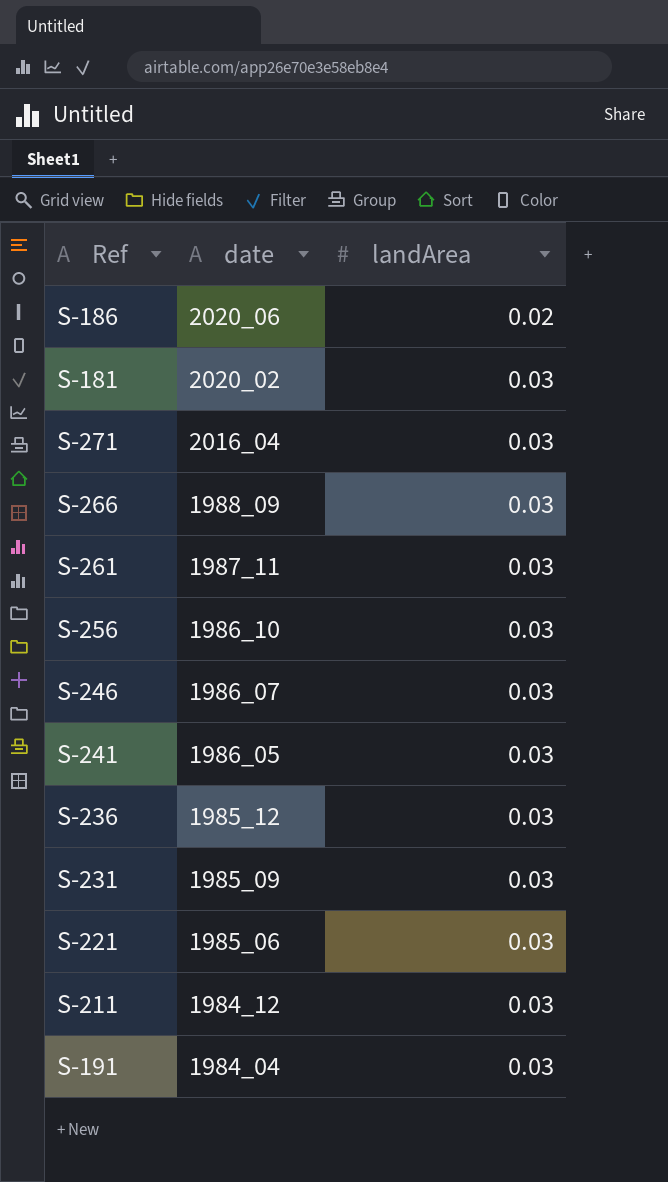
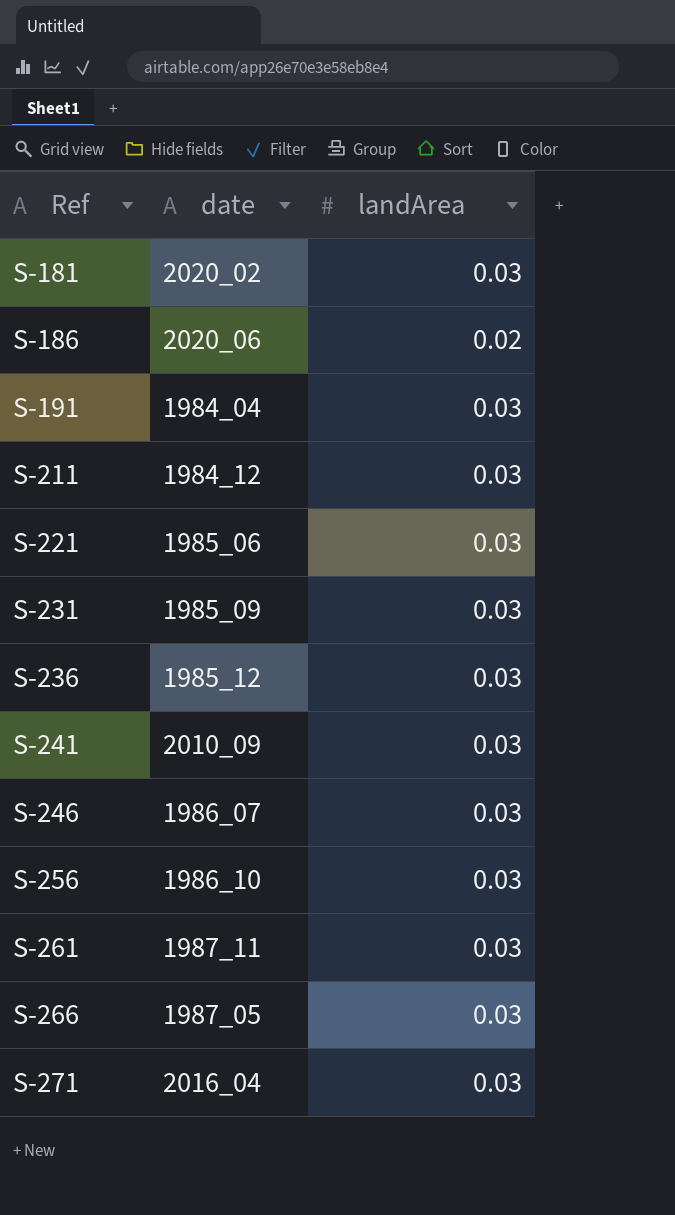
row order: date descending -> Ref ascending
S-241 | date: 1986_05 -> 2010_09
S-266 | date: 1988_09 -> 1987_05

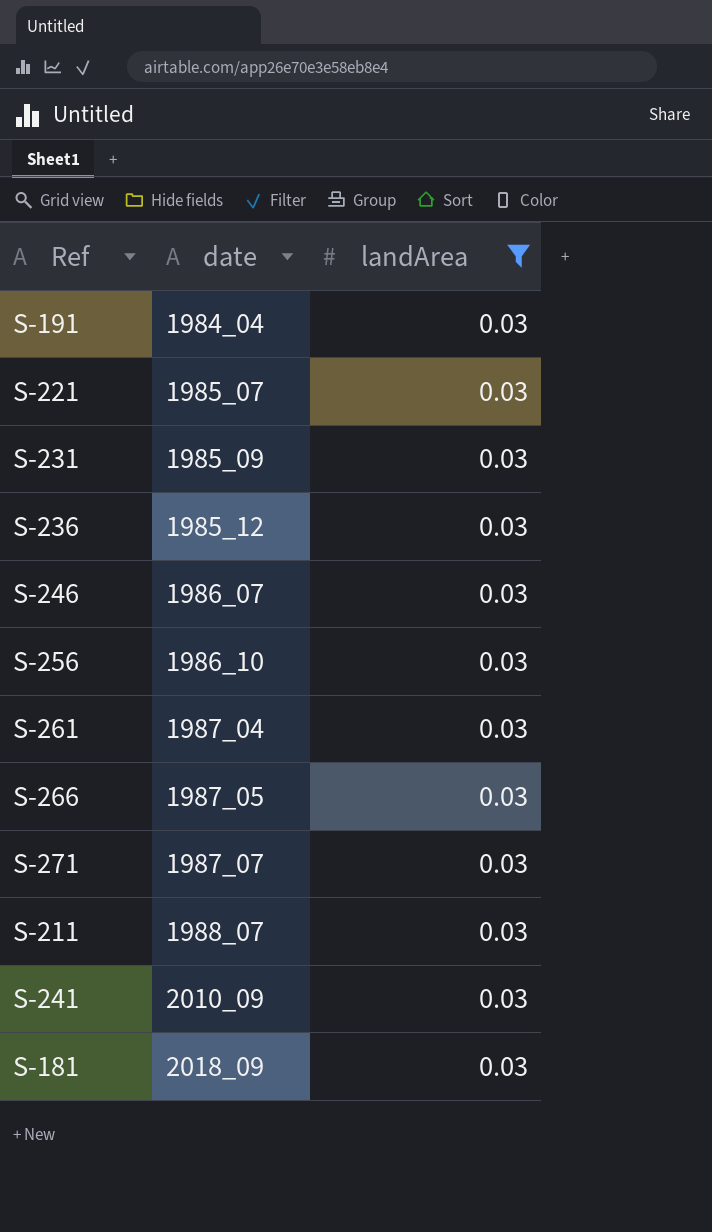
filter: none -> landArea = 0.03
row order: Ref ascending -> date ascending
S-221 | date: 1985_06 -> 1985_07
S-261 | date: 1987_11 -> 1987_04
S-271 | date: 2016_04 -> 1987_07
S-211 | date: 1984_12 -> 1988_07
S-181 | date: 2020_02 -> 2018_09

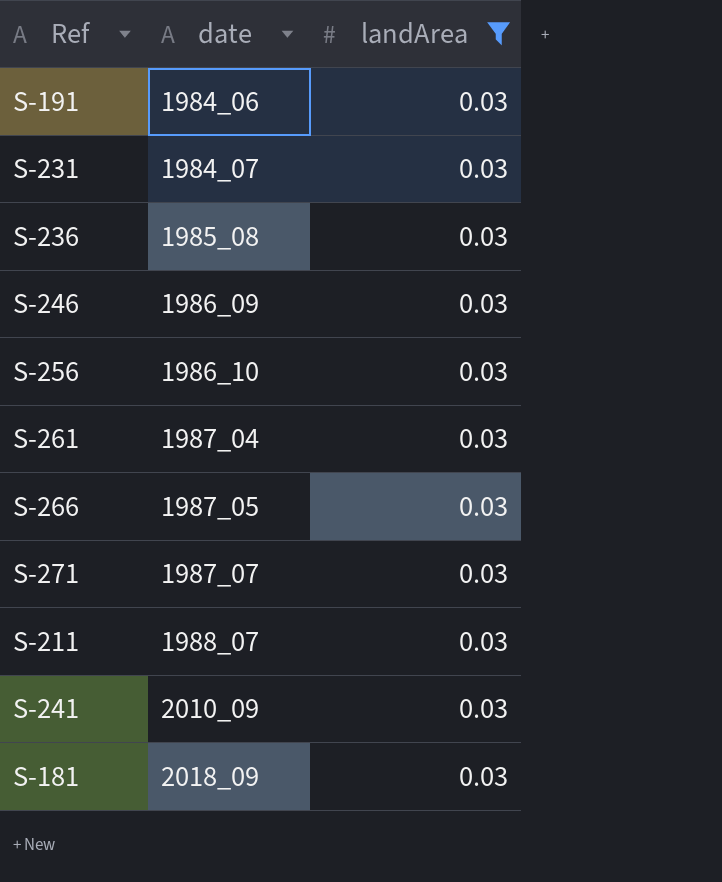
row S-221: 1985_07 | 0.03 -> none
S-191 | date: 1984_04 -> 1984_06
S-231 | date: 1985_09 -> 1984_07
S-236 | date: 1985_12 -> 1985_08
S-246 | date: 1986_07 -> 1986_09

